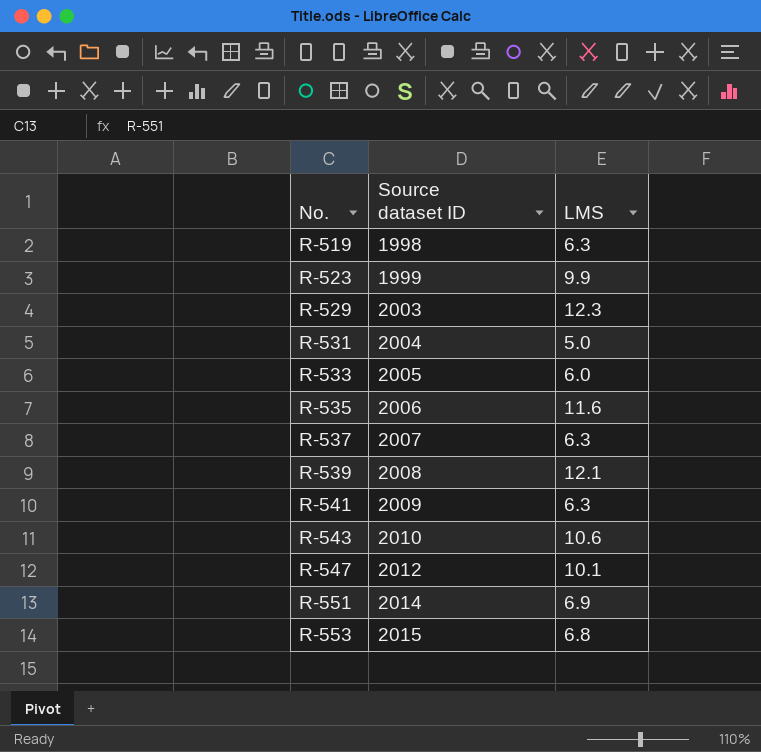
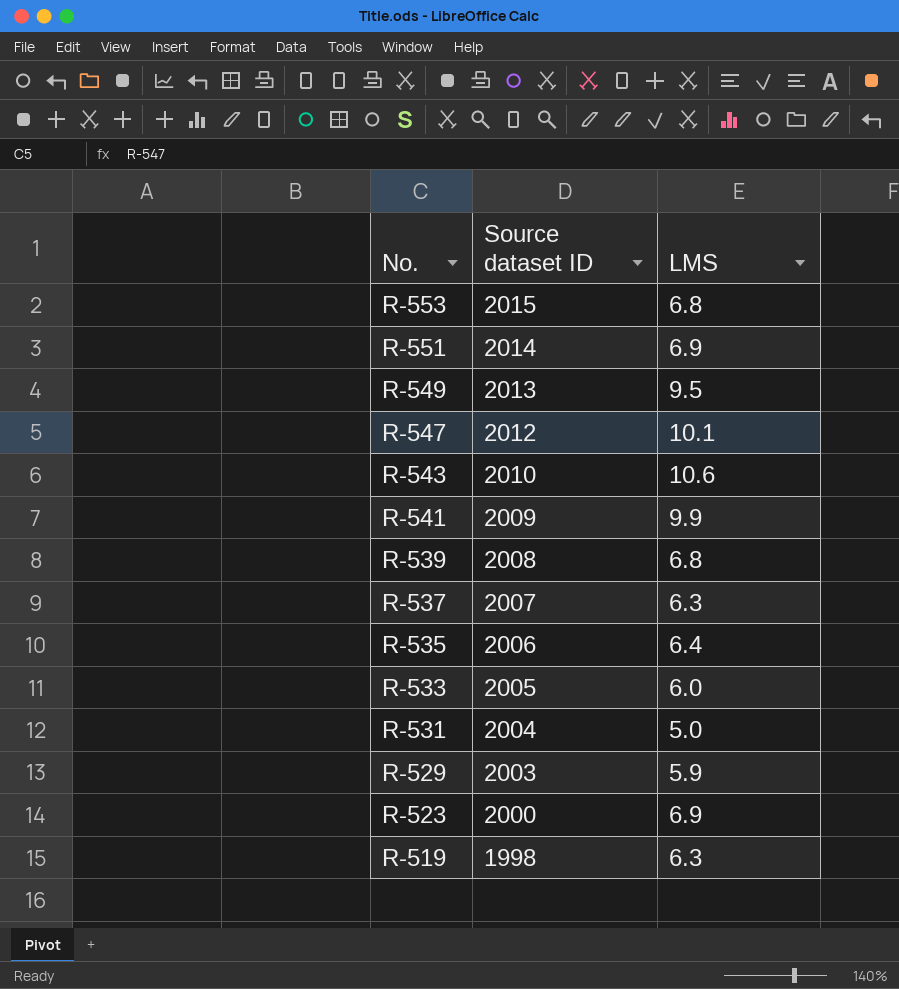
row order: No. ascending -> No. descending
row R-549: none -> 2013 | 9.5
R-541 | LMS: 6.3 -> 9.9
R-539 | LMS: 12.1 -> 6.8
R-535 | LMS: 11.6 -> 6.4
R-529 | LMS: 12.3 -> 5.9
R-523 | Source dataset ID: 1999 -> 2000
R-523 | LMS: 9.9 -> 6.9

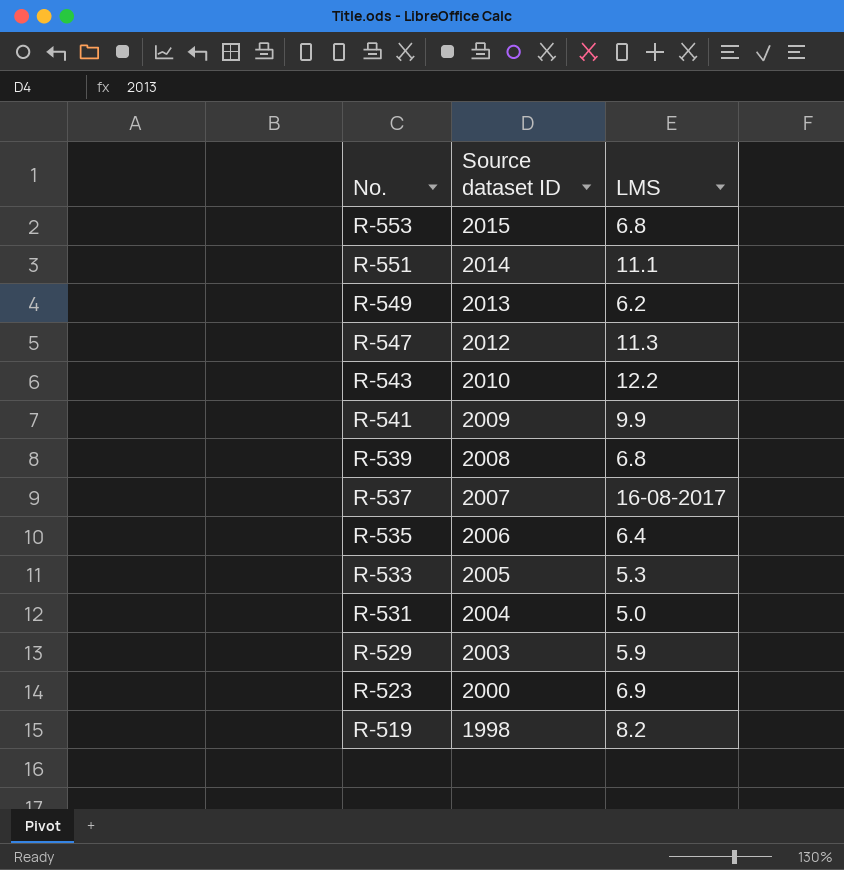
R-551 | LMS: 6.9 -> 11.1
R-549 | LMS: 9.5 -> 6.2
R-547 | LMS: 10.1 -> 11.3
R-543 | LMS: 10.6 -> 12.2
R-537 | LMS: 6.3 -> 16-08-2017
R-533 | LMS: 6.0 -> 5.3
R-519 | LMS: 6.3 -> 8.2

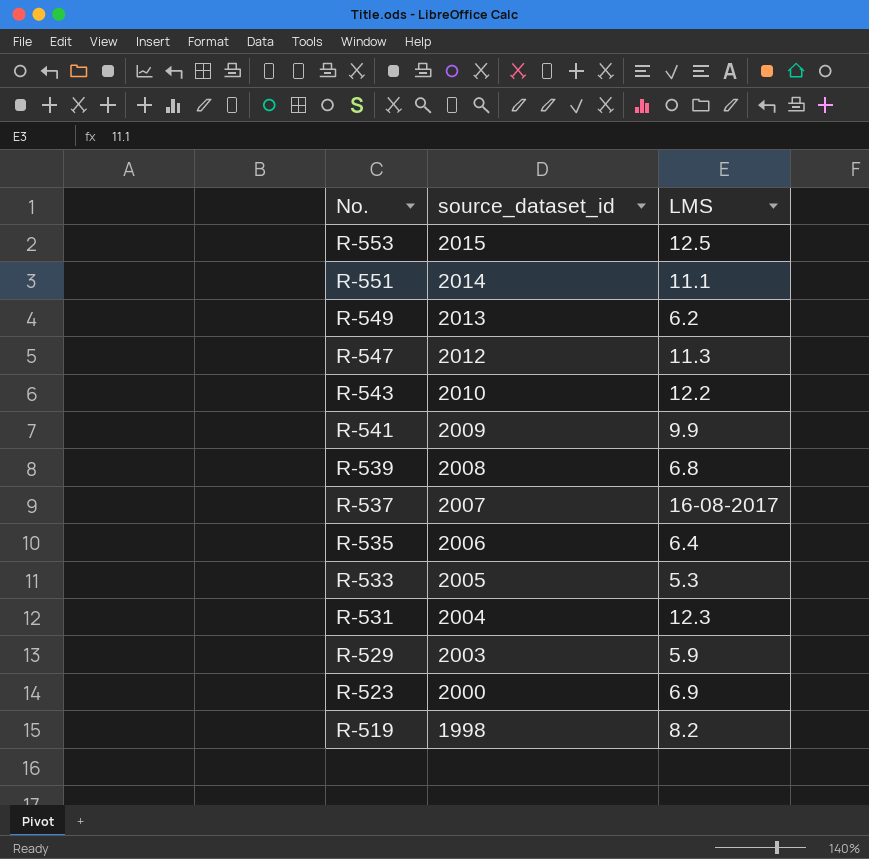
column name: Source dataset ID -> source_dataset_id
R-553 | LMS: 6.8 -> 12.5
R-531 | LMS: 5.0 -> 12.3

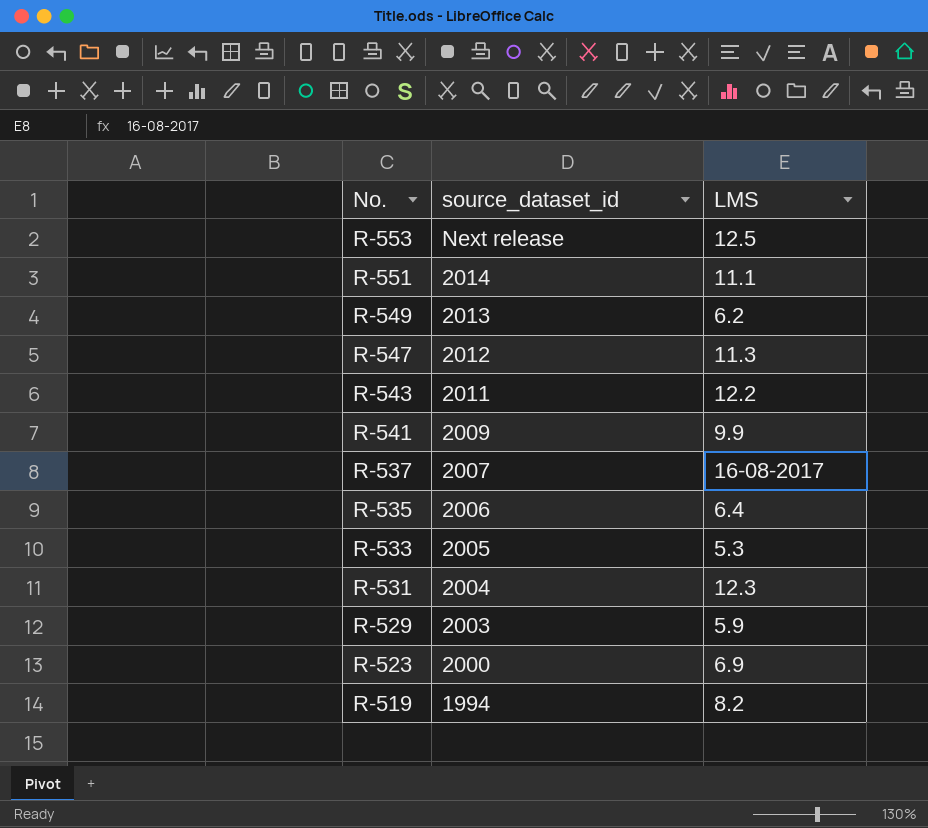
row R-539: 2008 | 6.8 -> none
R-553 | source_dataset_id: 2015 -> Next release
R-543 | source_dataset_id: 2010 -> 2011
R-519 | source_dataset_id: 1998 -> 1994

